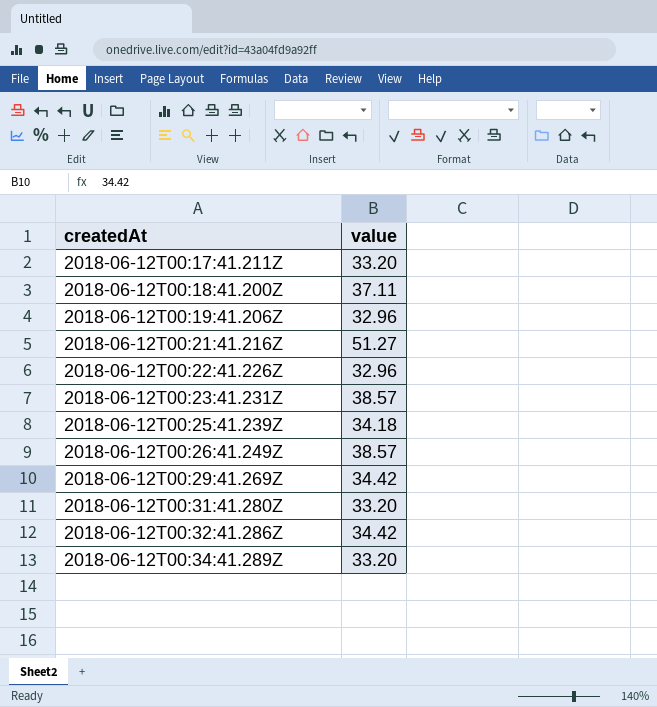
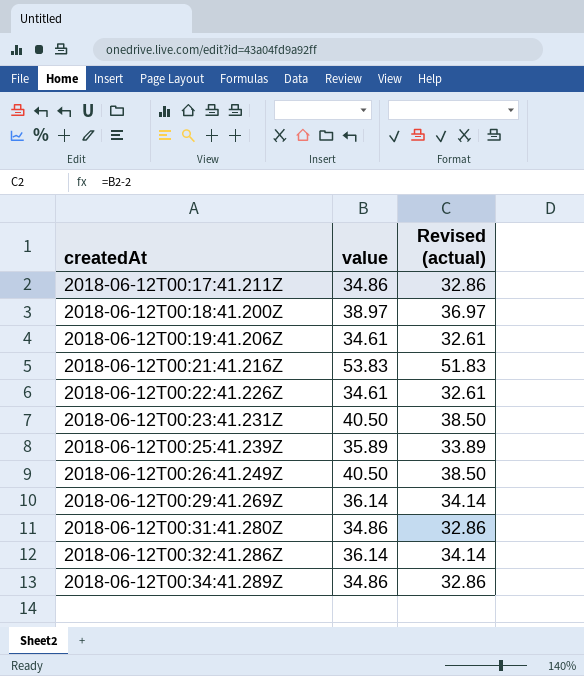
column Revised (actual) | formula: none -> [value] - 2
2018-06-12T00:17:41.211Z | value: 33.20 -> 34.86
2018-06-12T00:18:41.200Z | value: 37.11 -> 38.97
2018-06-12T00:19:41.206Z | value: 32.96 -> 34.61
2018-06-12T00:21:41.216Z | value: 51.27 -> 53.83
2018-06-12T00:22:41.226Z | value: 32.96 -> 34.61
2018-06-12T00:23:41.231Z | value: 38.57 -> 40.50
2018-06-12T00:25:41.239Z | value: 34.18 -> 35.89
2018-06-12T00:26:41.249Z | value: 38.57 -> 40.50
2018-06-12T00:29:41.269Z | value: 34.42 -> 36.14
2018-06-12T00:31:41.280Z | value: 33.20 -> 34.86
2018-06-12T00:32:41.286Z | value: 34.42 -> 36.14
2018-06-12T00:34:41.289Z | value: 33.20 -> 34.86

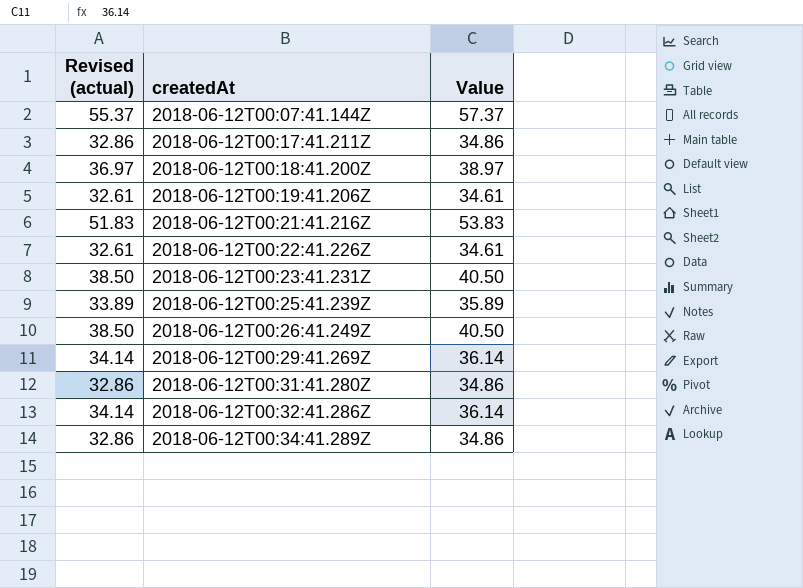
column Revised (actual) | position: 3 -> 1
column name: value -> Value
row 2018-06-12T00:07:41.144Z: none -> 55.37 | 57.37

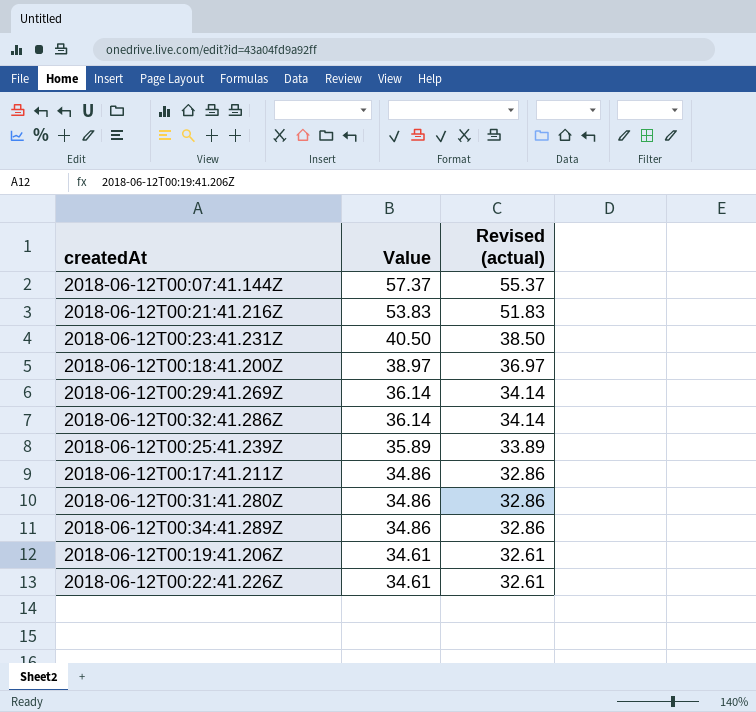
row order: createdAt ascending -> Value descending
column Revised (actual) | position: 1 -> 3
row 2018-06-12T00:26:41.249Z: 38.50 | 40.50 -> none

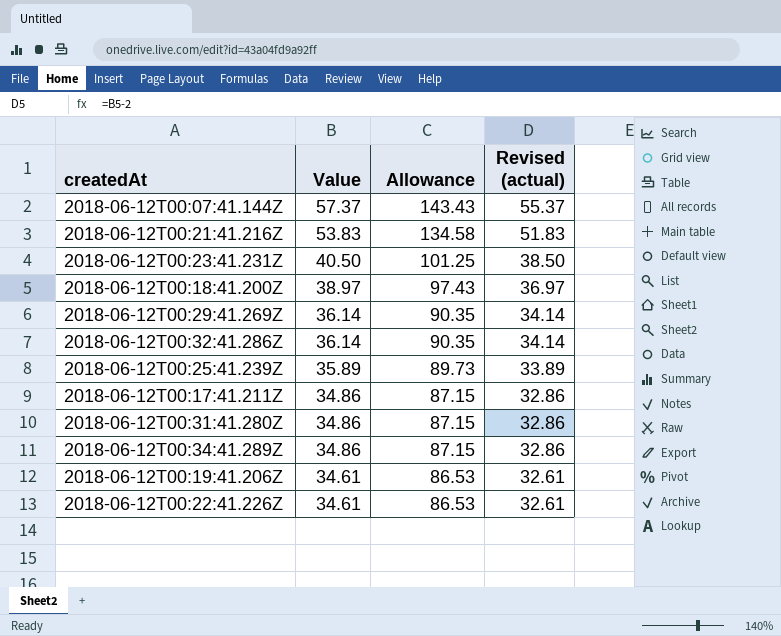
column Allowance | formula: none -> [Value] * 2.5

